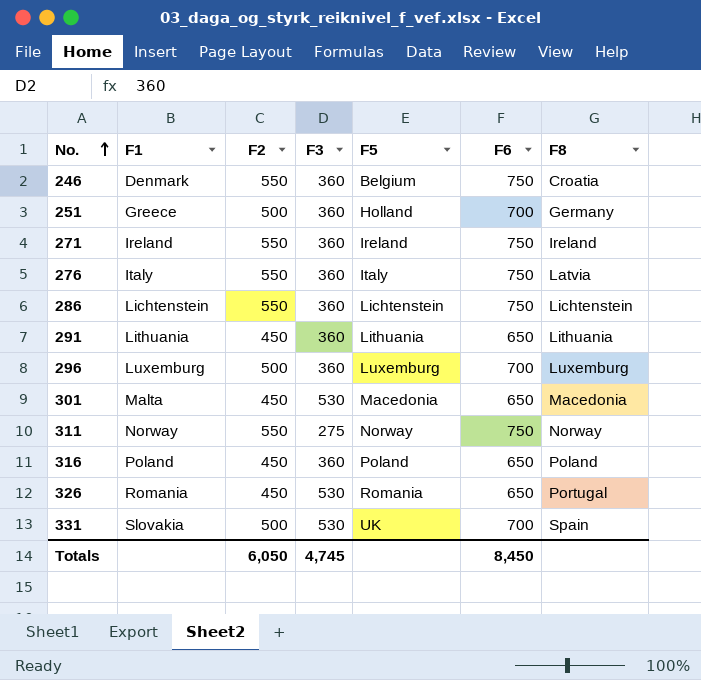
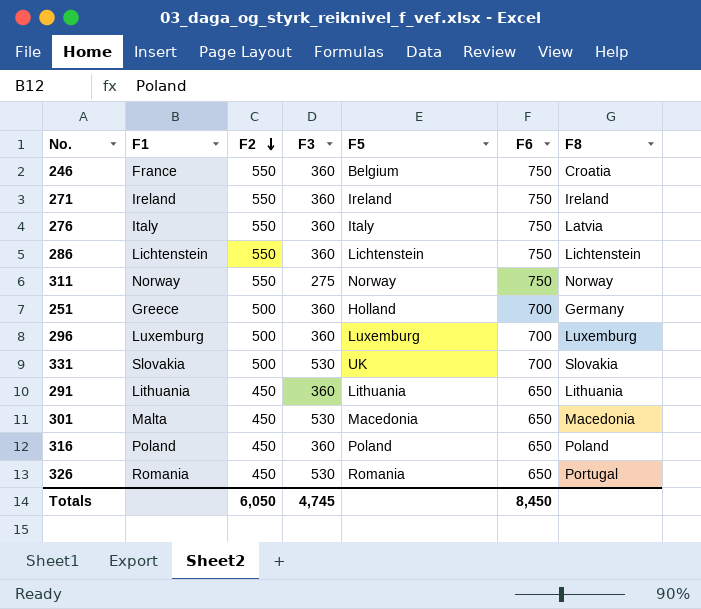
row order: No. ascending -> F2 descending
246 | F1: Denmark -> France
331 | F8: Spain -> Slovakia

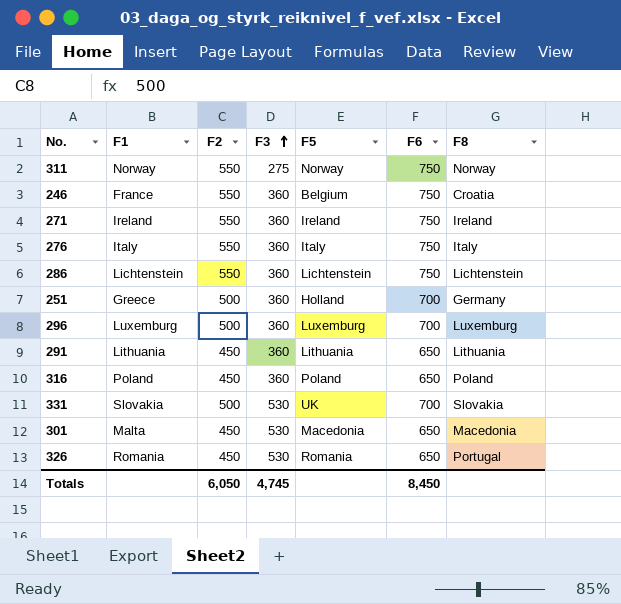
row order: F2 descending -> F3 ascending
276 | F8: Latvia -> Italy

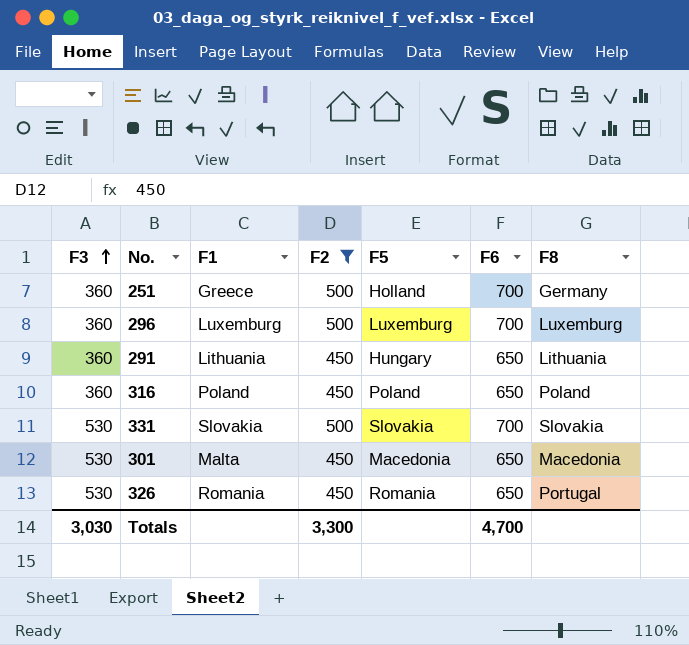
filter: none -> F2 != 550
column F3 | position: 4 -> 1
291 | F5: Lithuania -> Hungary
331 | F5: UK -> Slovakia
Totals | F3: 4,745 -> 3,030
Totals | F2: 6,050 -> 3,300
Totals | F6: 8,450 -> 4,700

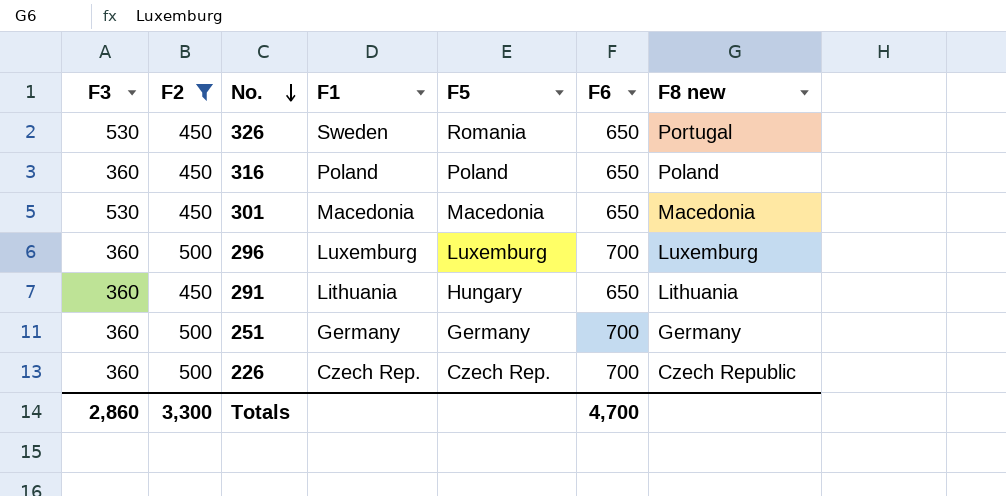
row order: F3 ascending -> No. descending
column F2 | position: 4 -> 2
column name: F8 -> F8 new
row 331: 530 | Slovakia | 500 | Slovakia | 700 | Slovakia -> none
326 | F1: Romania -> Sweden
301 | F1: Malta -> Macedonia
251 | F1: Greece -> Germany
251 | F5: Holland -> Germany
row 226: none -> 360 | 500 | Czech Rep. | Czech Rep. | 700 | Czech Republic
Totals | F3: 3,030 -> 2,860

